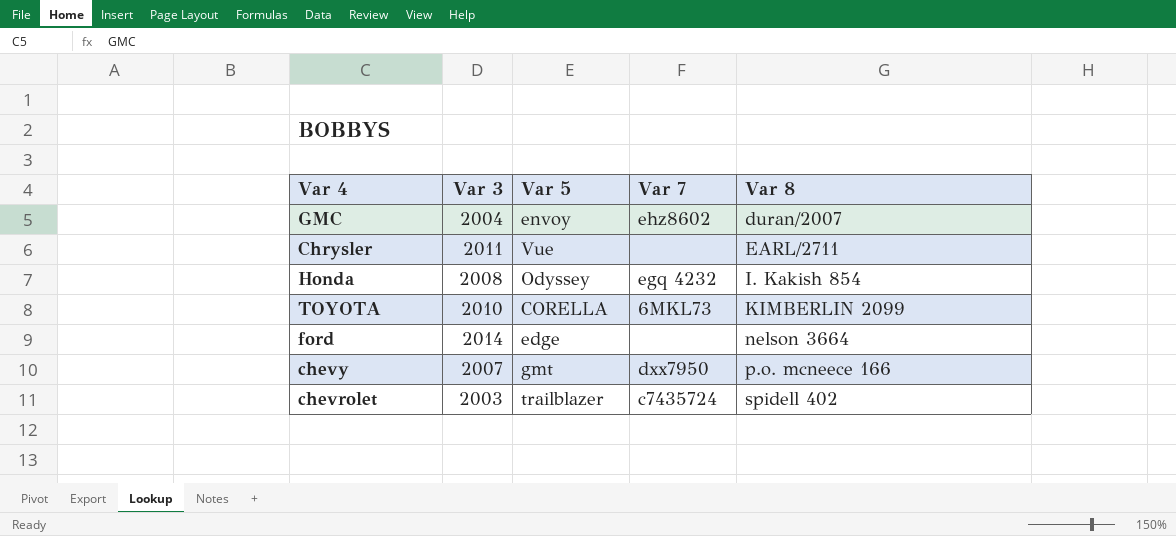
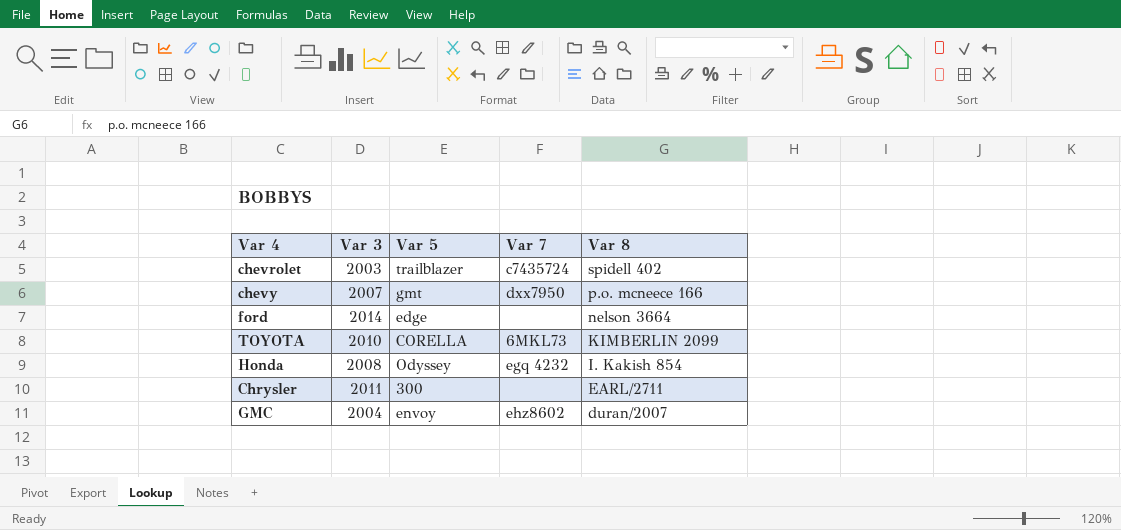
row order: Var 8 ascending -> Var 8 descending
Chrysler | Var 5: Vue -> 300

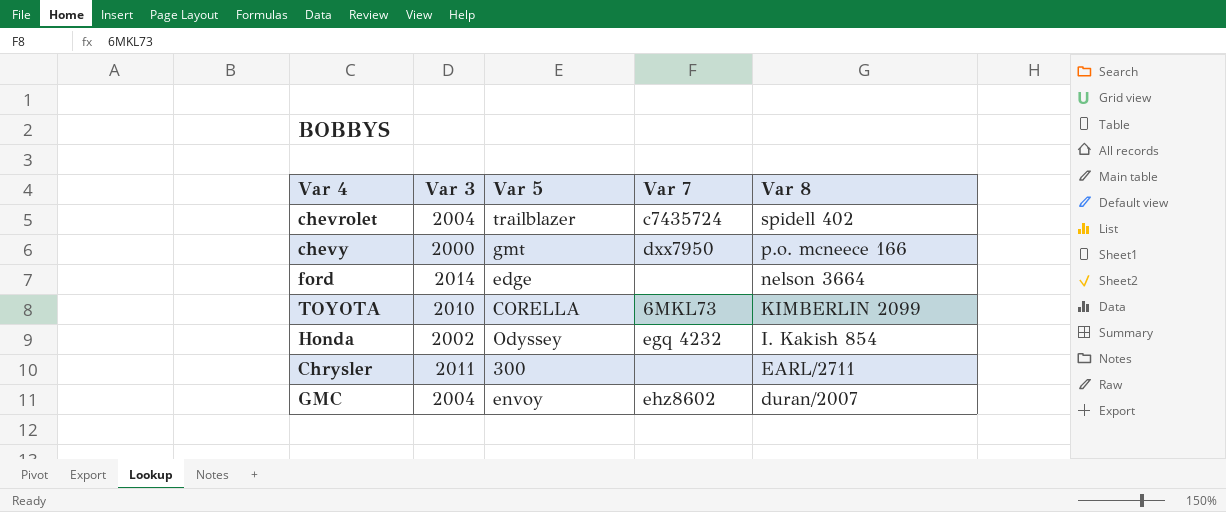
chevrolet | Var 3: 2003 -> 2004
chevy | Var 3: 2007 -> 2000
Honda | Var 3: 2008 -> 2002

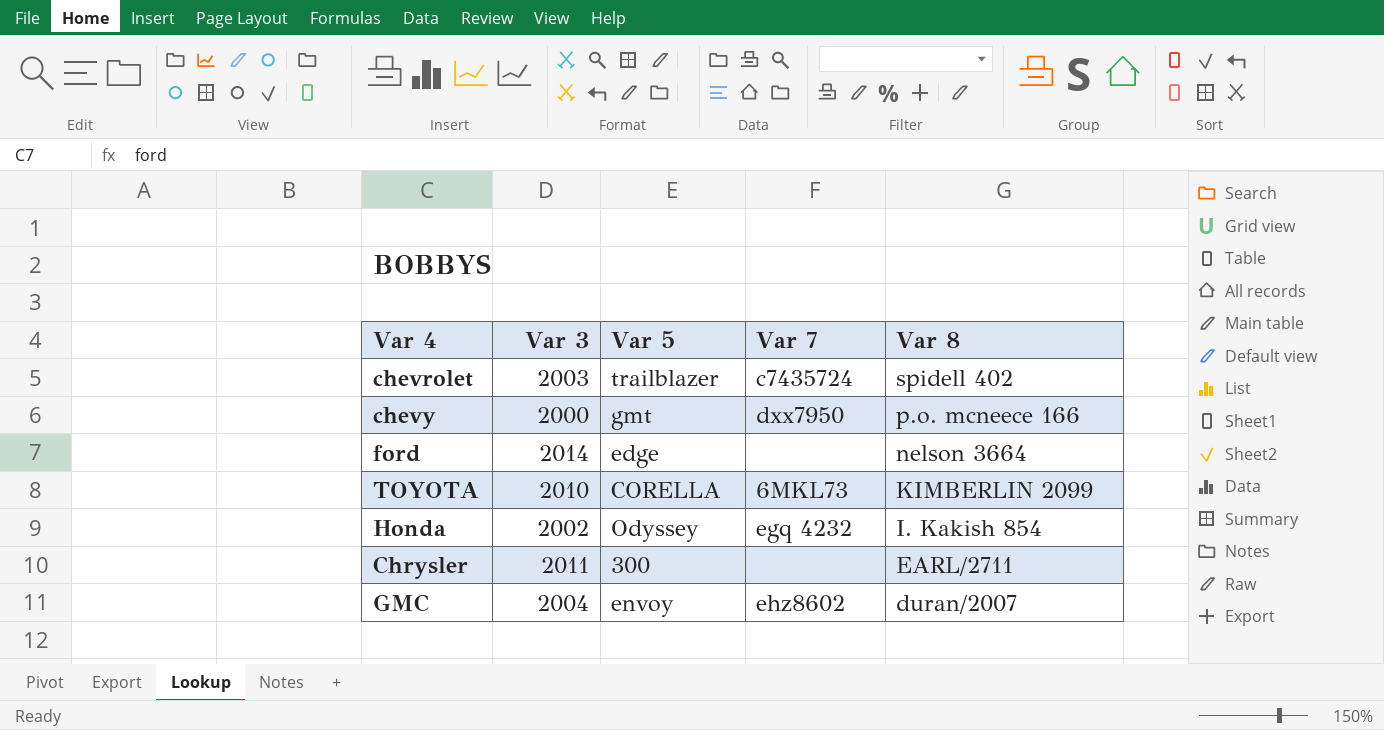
chevrolet | Var 3: 2004 -> 2003

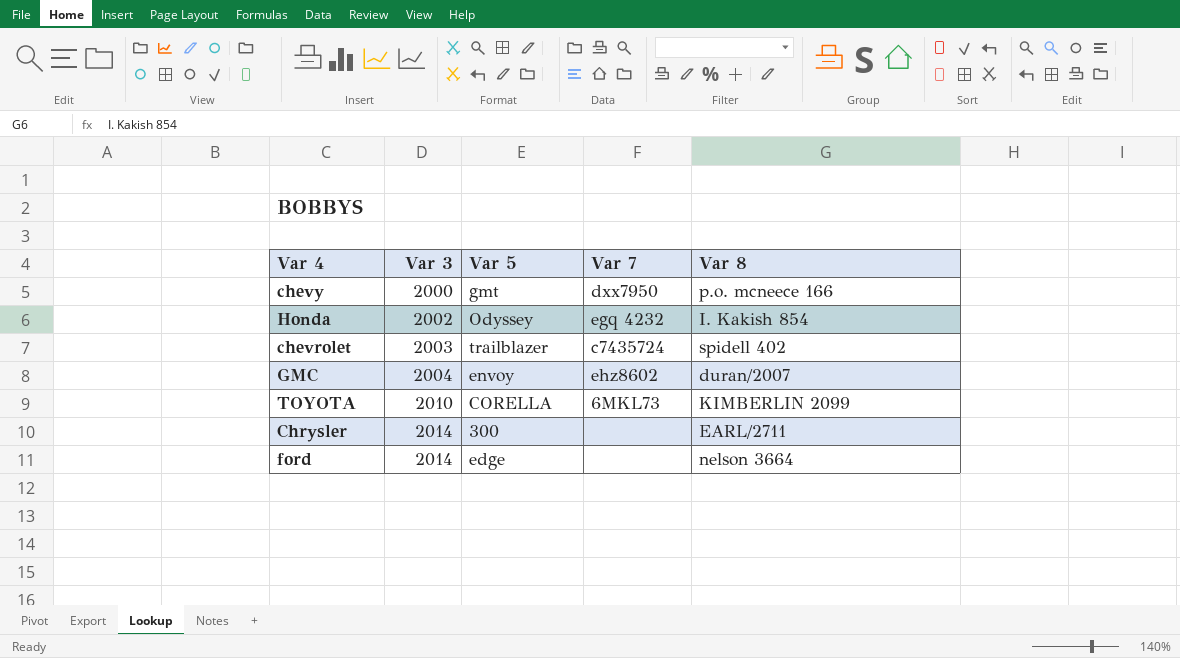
row order: Var 8 descending -> Var 3 ascending
Chrysler | Var 3: 2011 -> 2014

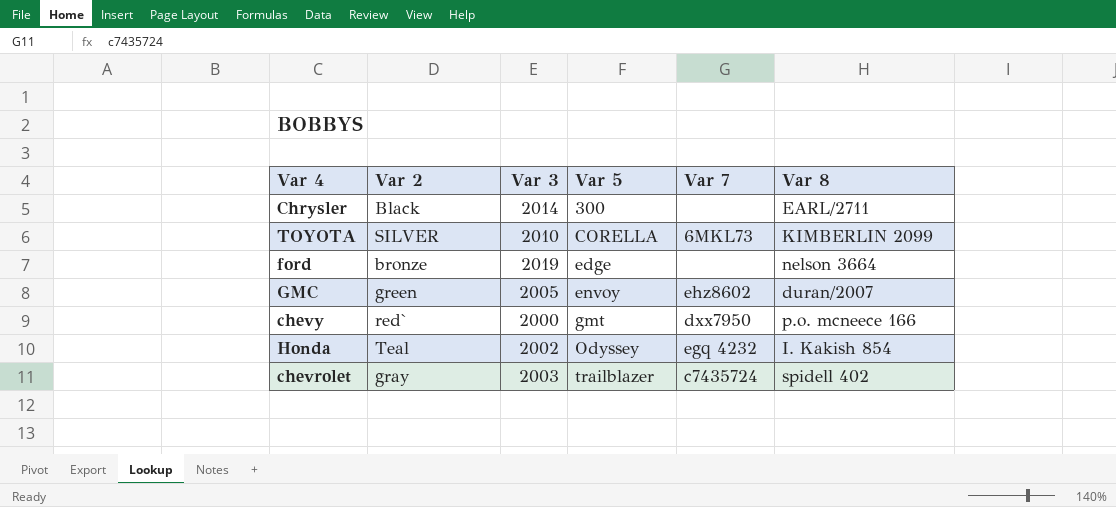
row order: Var 3 ascending -> Var 5 ascending
column Var 2 | position: none -> 2
ford | Var 3: 2014 -> 2019
GMC | Var 3: 2004 -> 2005

